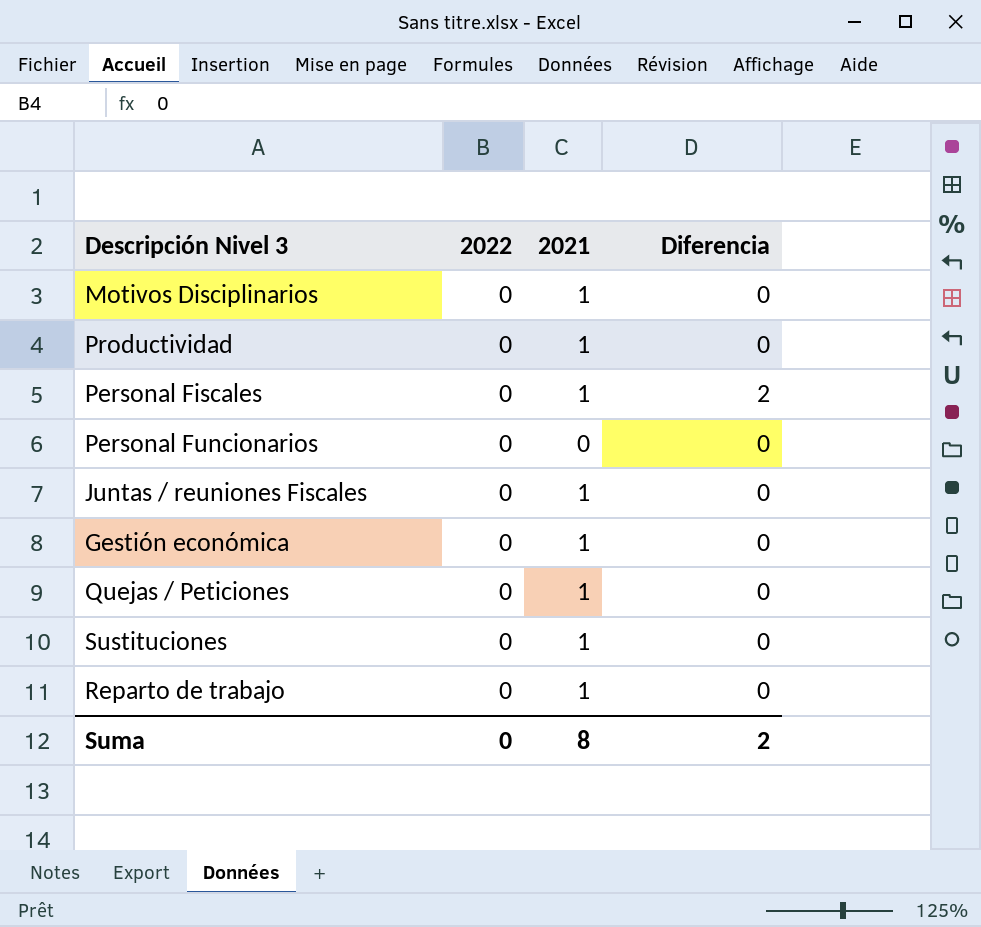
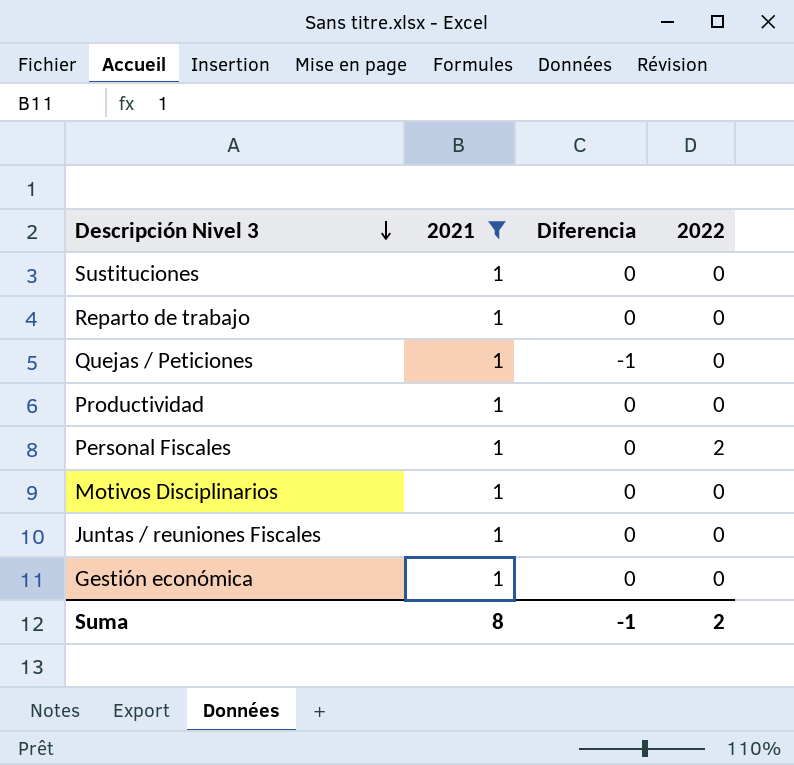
filter: none -> 2021 = 1
row order: none -> Descripción Nivel 3 descending
column 2022 | position: 2 -> 4
Quejas / Peticiones | Diferencia: 0 -> -1
Personal Fiscales | Diferencia: 2 -> 0
Personal Fiscales | 2022: 0 -> 2
Suma | Diferencia: 2 -> -1
Suma | 2022: 0 -> 2

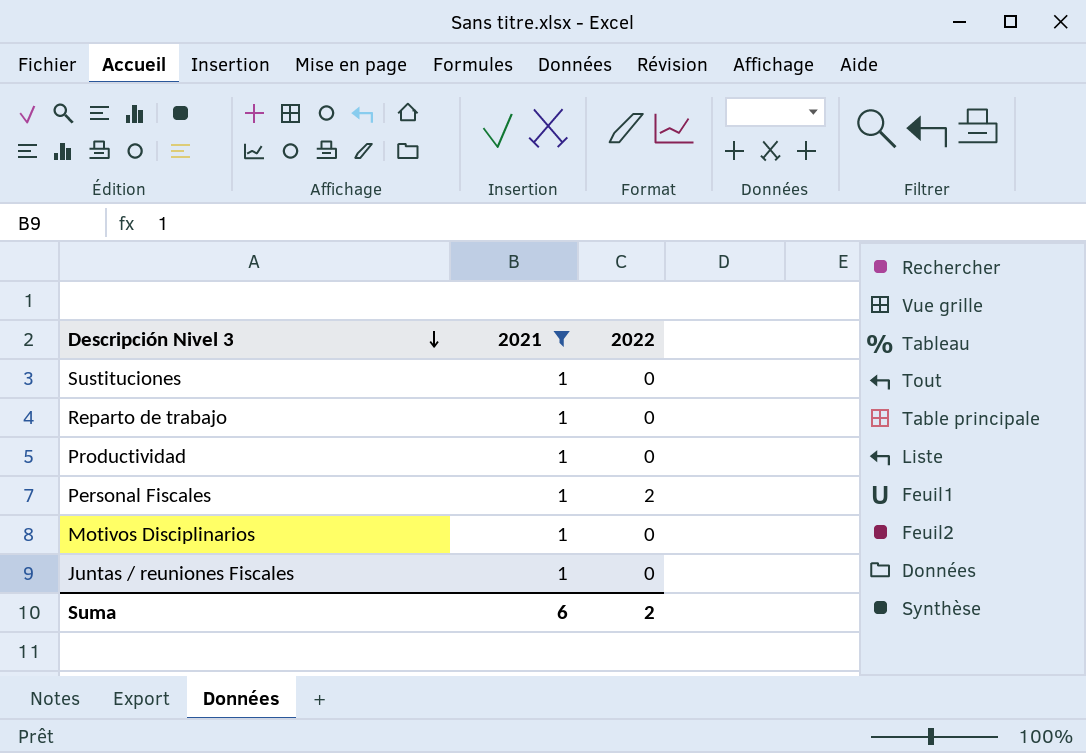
column Diferencia | position: 3 -> none
row Quejas / Peticiones: 1 | -1 | 0 -> none
row Gestión económica: 1 | 0 | 0 -> none
Suma | 2021: 8 -> 6

